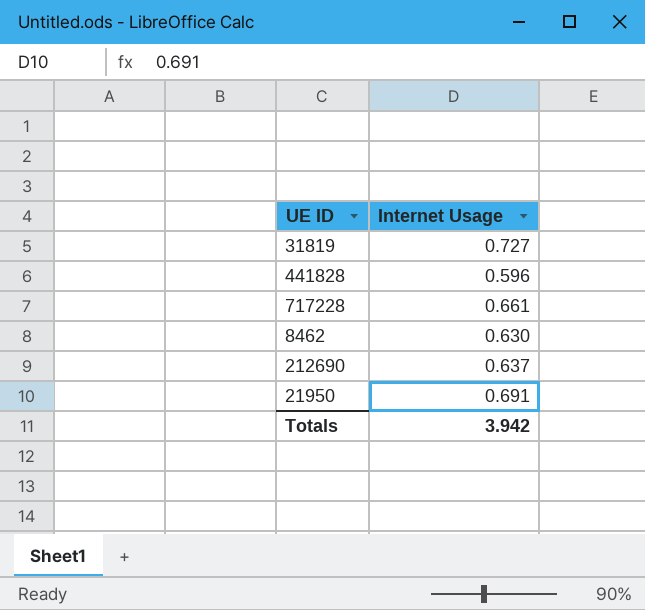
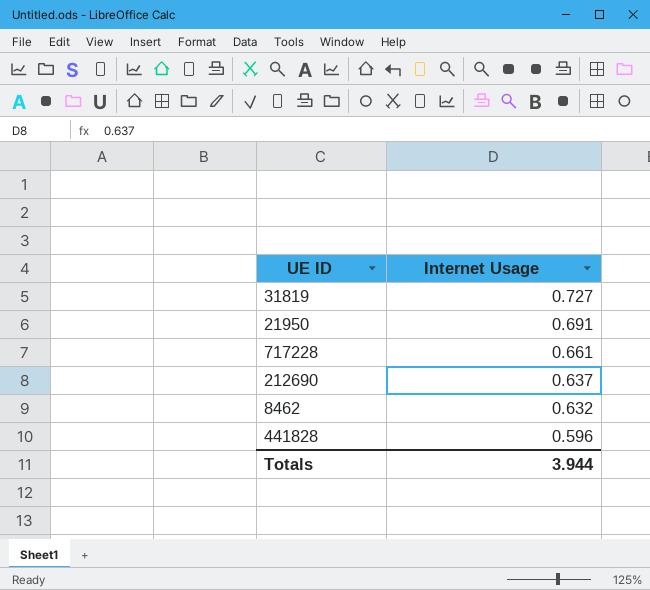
row order: none -> Internet Usage descending
8462 | Internet Usage: 0.630 -> 0.632
Totals | Internet Usage: 3.942 -> 3.944

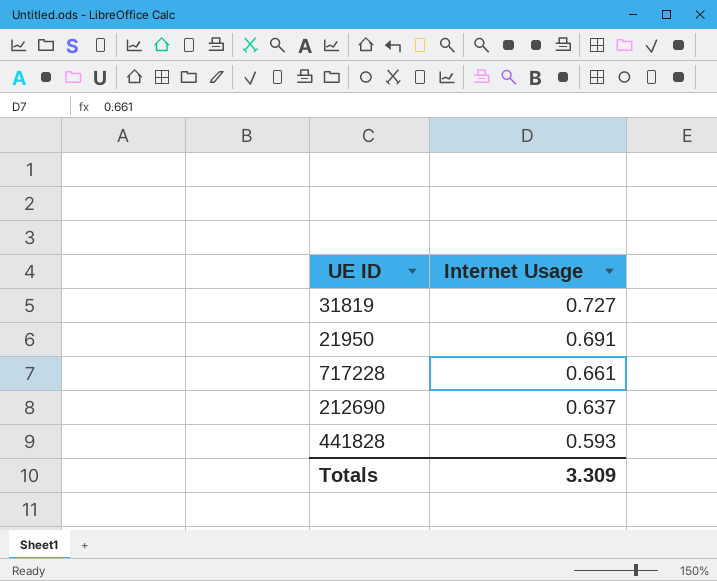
row 8462: 0.632 -> none
441828 | Internet Usage: 0.596 -> 0.593
Totals | Internet Usage: 3.944 -> 3.309

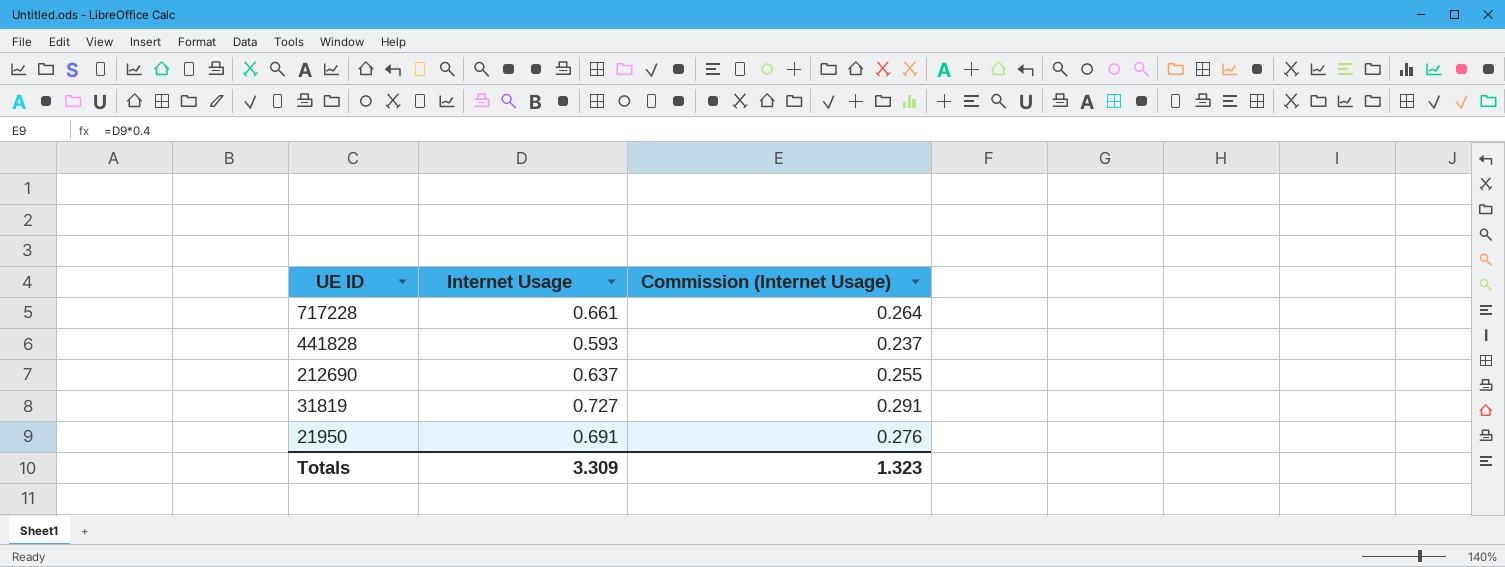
row order: Internet Usage descending -> UE ID descending
column Commission (Internet Usage) | formula: none -> [Internet Usage] * 0.4

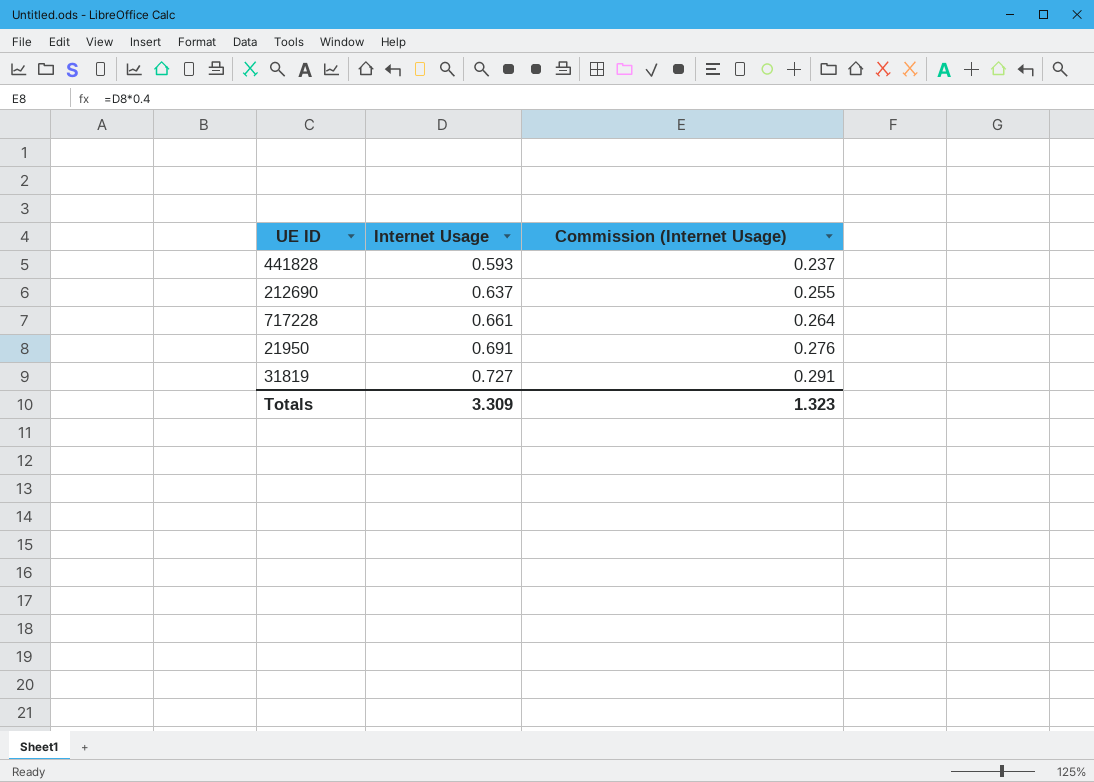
row order: UE ID descending -> Internet Usage ascending

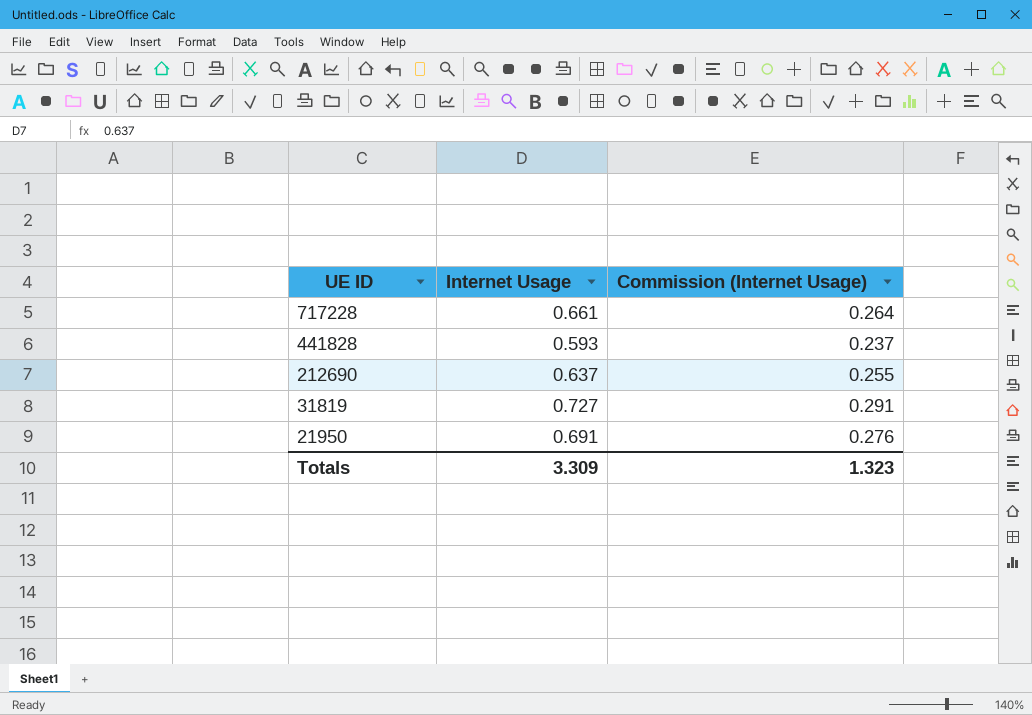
row order: Internet Usage ascending -> UE ID descending

